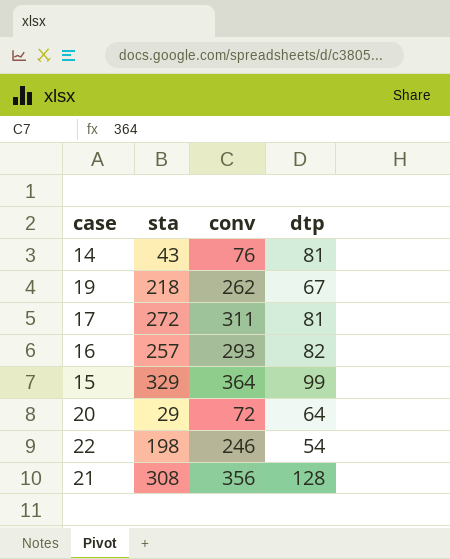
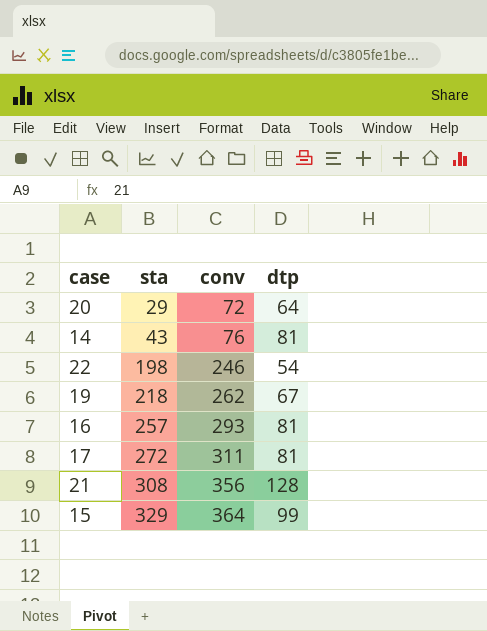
row order: none -> sta ascending
16 | dtp: 82 -> 81

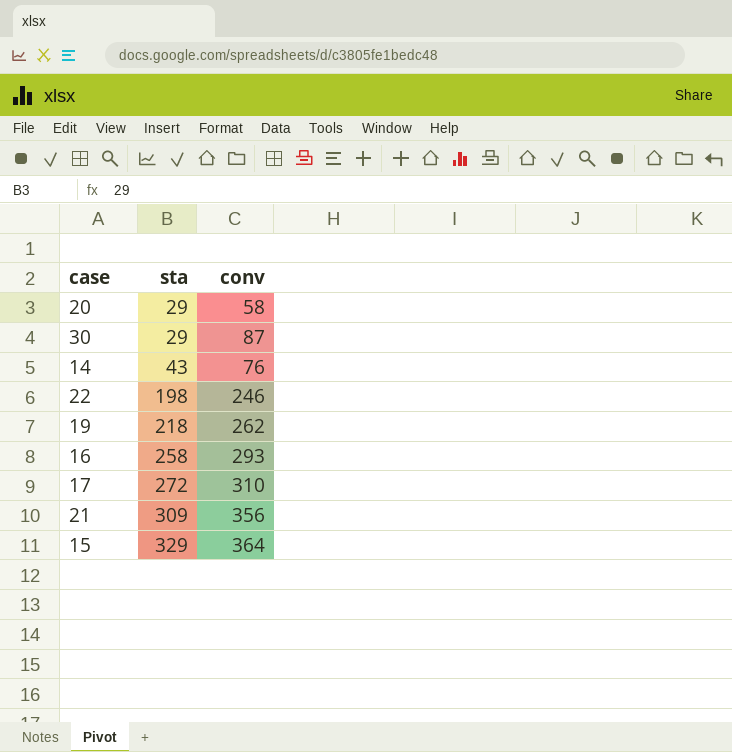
column dtp | position: 4 -> none
20 | conv: 72 -> 58
row 30: none -> 29 | 87
16 | sta: 257 -> 258
17 | conv: 311 -> 310
21 | sta: 308 -> 309

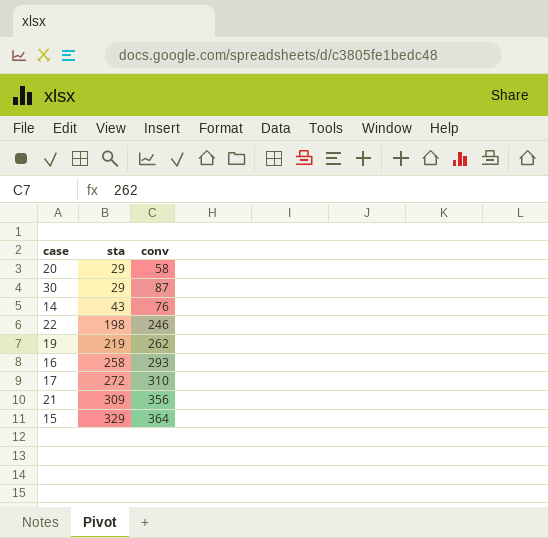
19 | sta: 218 -> 219

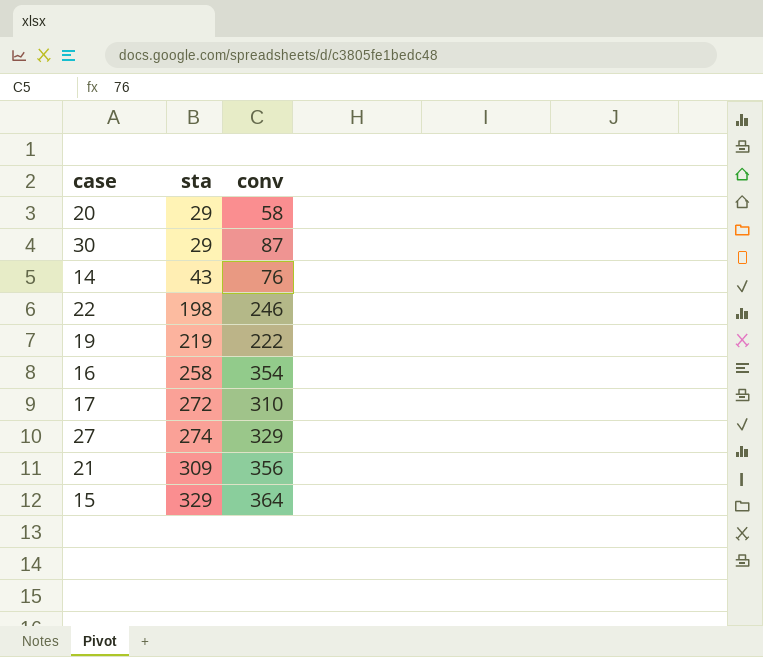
19 | conv: 262 -> 222
16 | conv: 293 -> 354
row 27: none -> 274 | 329

